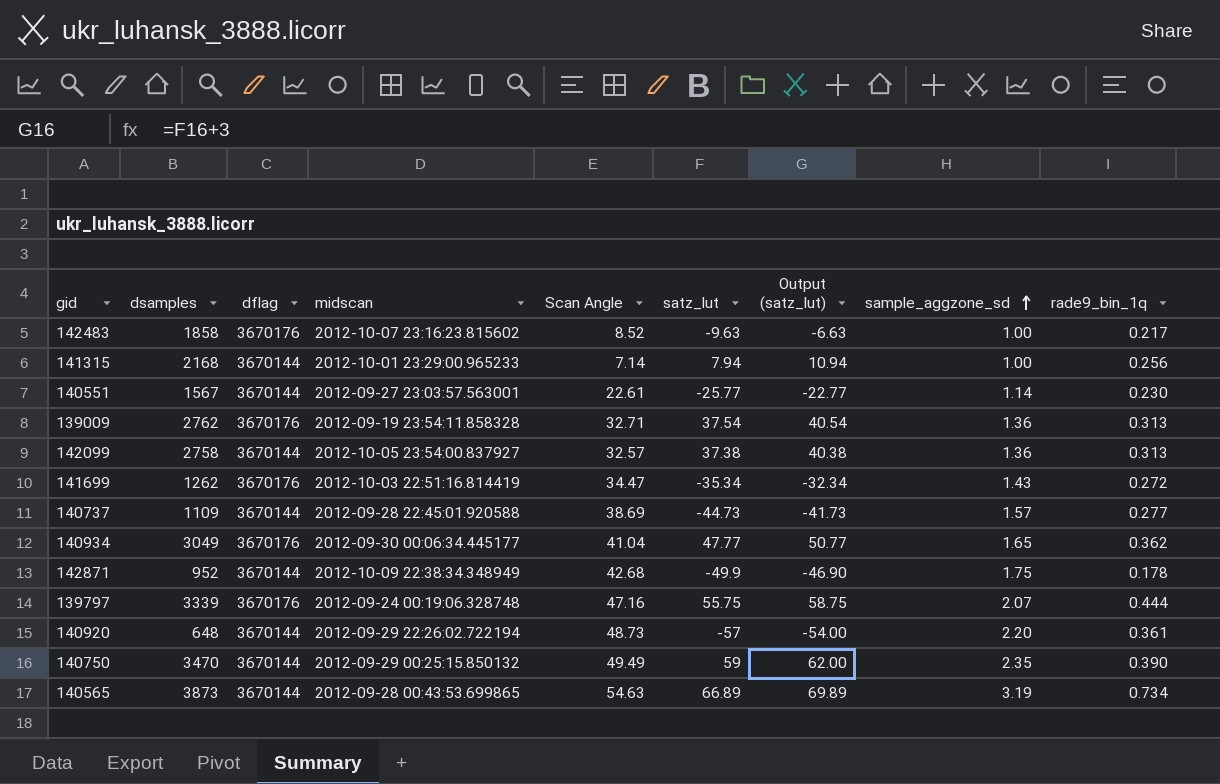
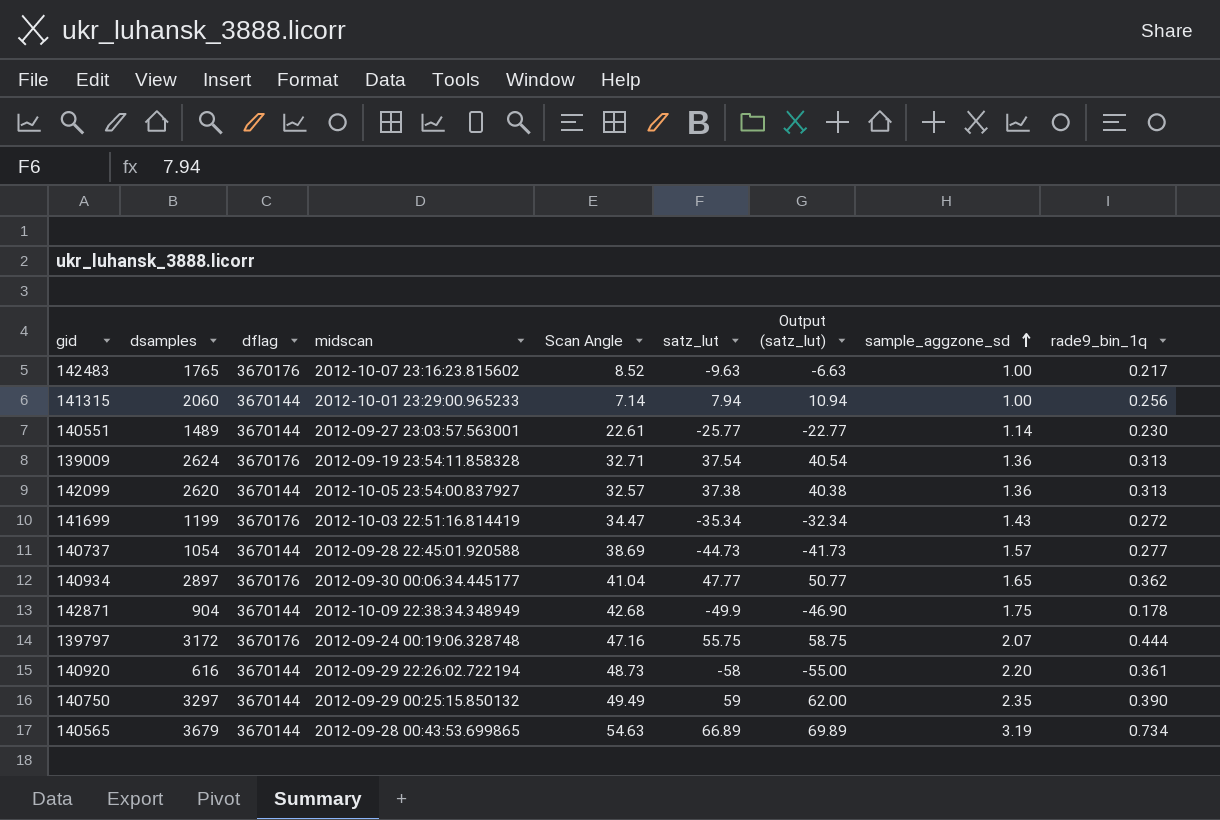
142483 | dsamples: 1858 -> 1765
141315 | dsamples: 2168 -> 2060
140551 | dsamples: 1567 -> 1489
139009 | dsamples: 2762 -> 2624
142099 | dsamples: 2758 -> 2620
141699 | dsamples: 1262 -> 1199
140737 | dsamples: 1109 -> 1054
140934 | dsamples: 3049 -> 2897
142871 | dsamples: 952 -> 904
139797 | dsamples: 3339 -> 3172
140920 | dsamples: 648 -> 616
140920 | satz_lut: -57 -> -58
140920 | Output (satz_lut): -54.00 -> -55.00
140750 | dsamples: 3470 -> 3297
140565 | dsamples: 3873 -> 3679

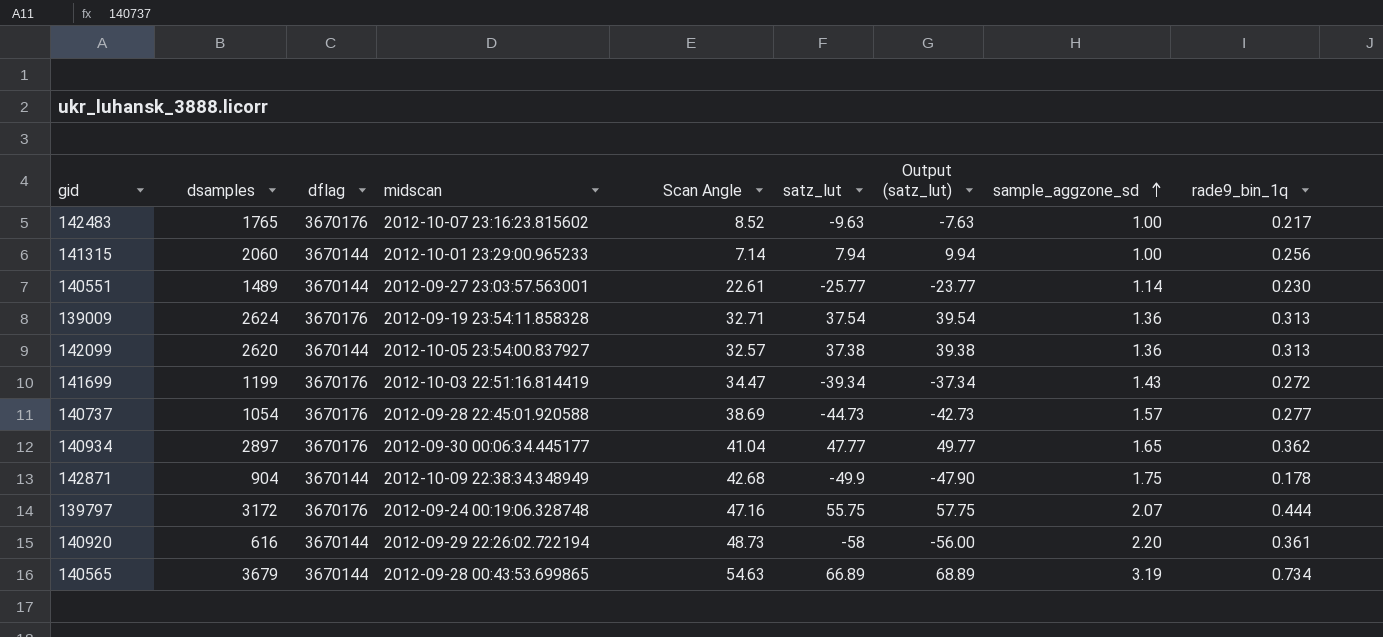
column Output (satz_lut) | formula: [satz_lut] + 3 -> [satz_lut] + 2
row 140750: 3297 | 3670144 | 2012-09-29 00:25:15.850132 | 49.49 | 59 | 62.00 | 2.35 | 0.390 -> none
141699 | satz_lut: -35.34 -> -39.34
140737 | dflag: 3670144 -> 3670176

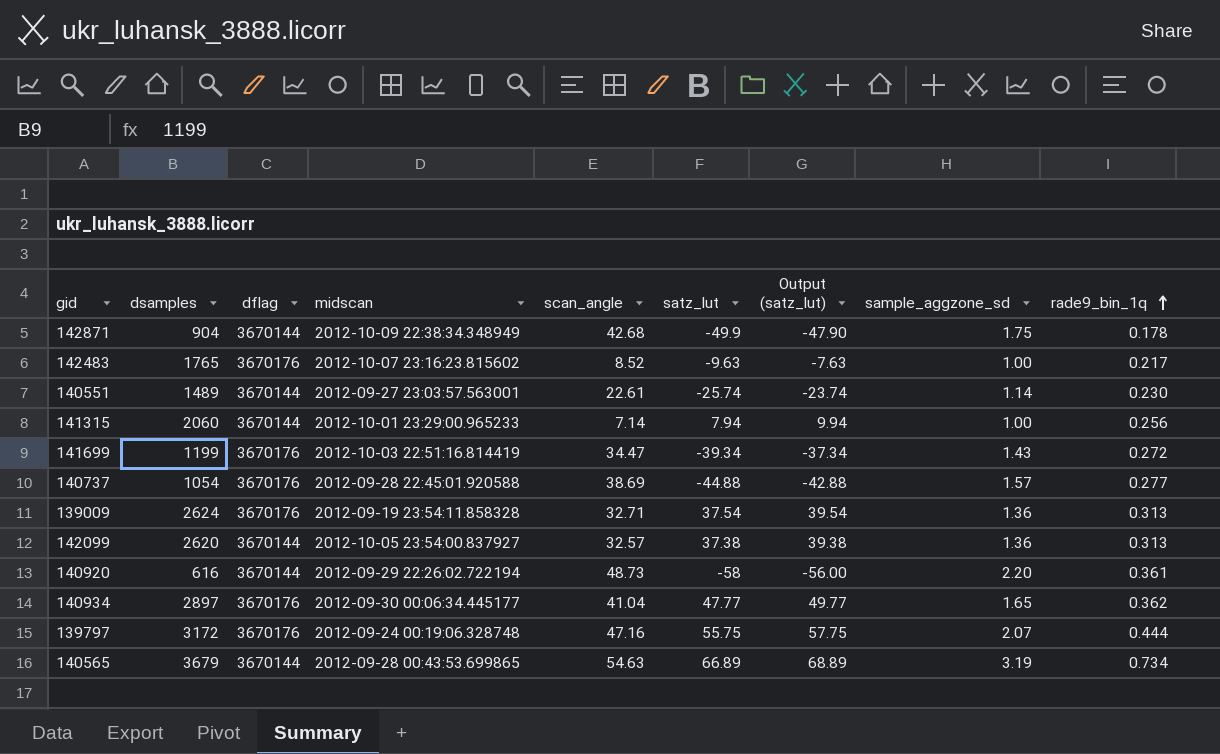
row order: sample_aggzone_sd ascending -> rade9_bin_1q ascending
column name: Scan Angle -> scan_angle
140551 | satz_lut: -25.77 -> -25.74
140551 | Output (satz_lut): -23.77 -> -23.74
140737 | satz_lut: -44.73 -> -44.88
140737 | Output (satz_lut): -42.73 -> -42.88

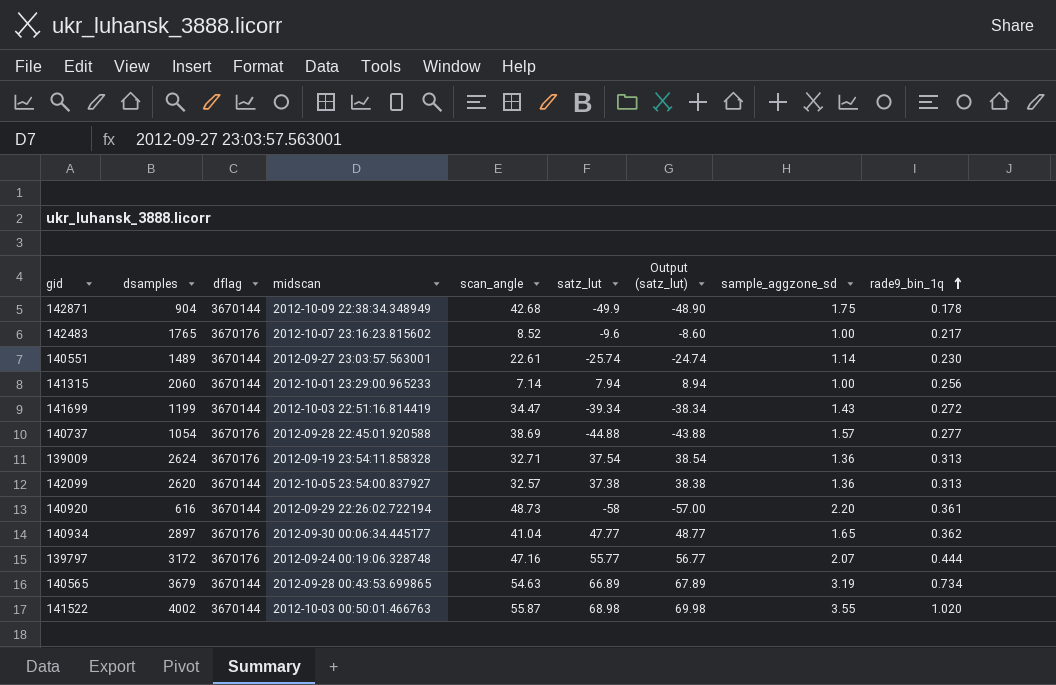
column Output (satz_lut) | formula: [satz_lut] + 2 -> [satz_lut] + 1
142483 | satz_lut: -9.63 -> -9.6
141699 | dflag: 3670176 -> 3670144
139797 | satz_lut: 55.75 -> 55.77
row 141522: none -> 4002 | 3670144 | 2012-10-03 00:50:01.466763 | 55.87 | 68.98 | 69.98 | 3.55 | 1.020

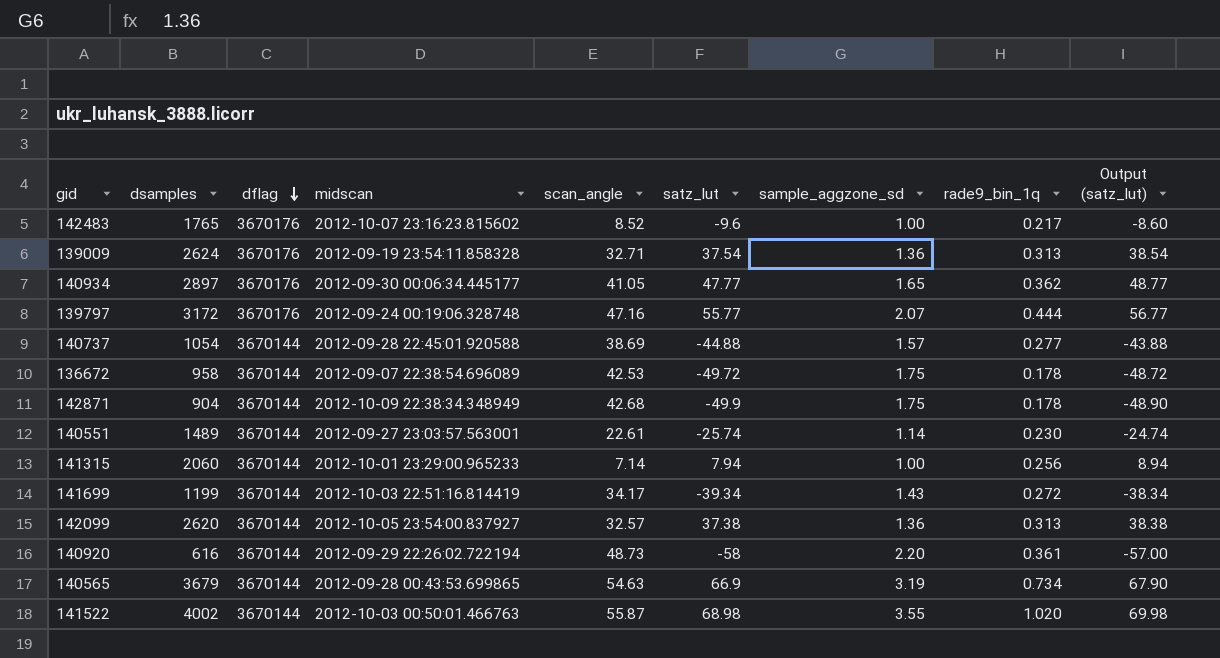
row order: rade9_bin_1q ascending -> dflag descending
column Output (satz_lut) | position: 7 -> 9
140934 | scan_angle: 41.04 -> 41.05
140737 | dflag: 3670176 -> 3670144
row 136672: none -> 958 | 3670144 | 2012-09-07 22:38:54.696089 | 42.53 | -49.72 | 1.75 | 0.178 | -48.72
141699 | scan_angle: 34.47 -> 34.17
140565 | satz_lut: 66.89 -> 66.9
140565 | Output (satz_lut): 67.89 -> 67.90

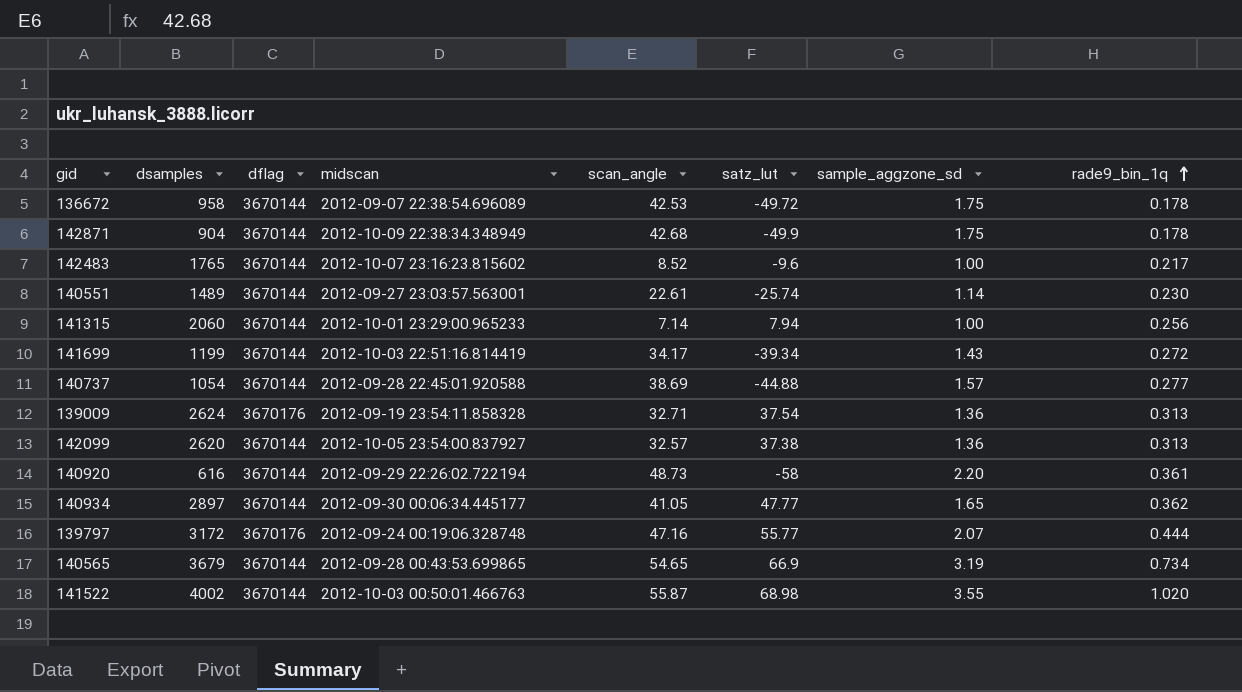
row order: dflag descending -> rade9_bin_1q ascending
column Output (satz_lut) | formula: [satz_lut] + 1 -> none
142483 | dflag: 3670176 -> 3670144
140934 | dflag: 3670176 -> 3670144
140565 | scan_angle: 54.63 -> 54.65

